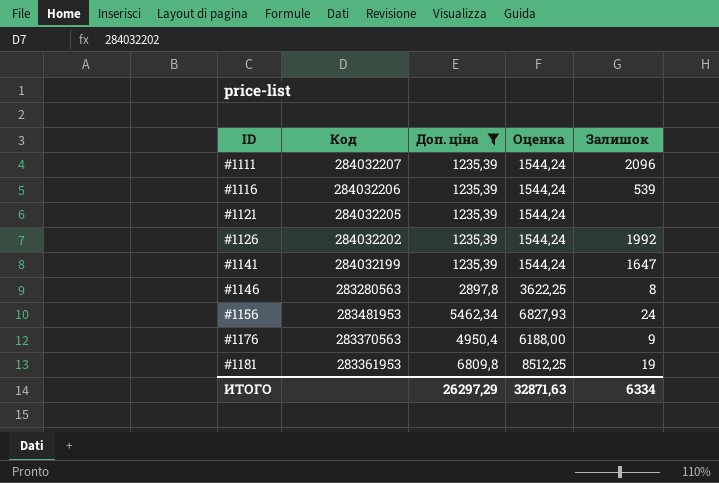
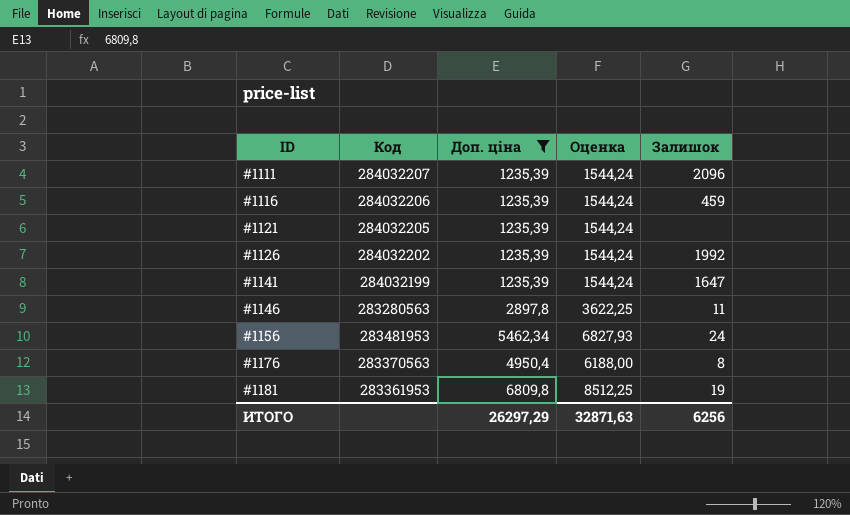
#1116 | Залишок: 539 -> 459
#1146 | Залишок: 8 -> 11
#1176 | Залишок: 9 -> 8
ИТОГО | Залишок: 6334 -> 6256

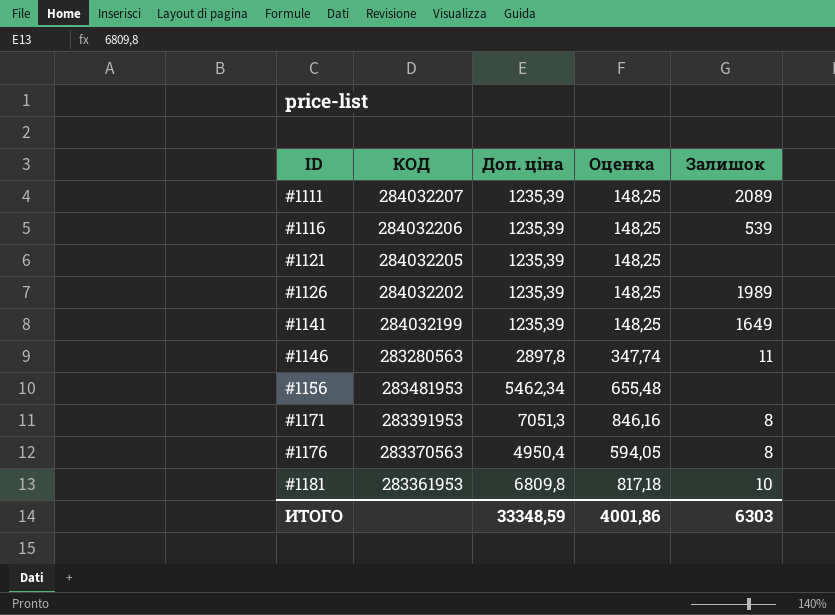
filter: Доп. ціна != 7051,3 -> none
column name: Код -> КОД
column Оценка | formula: [Доп. ціна] * 1,25 -> [Доп. ціна] * 0,12
#1111 | Залишок: 2096 -> 2089
#1116 | Залишок: 459 -> 539
#1126 | Залишок: 1992 -> 1989
#1141 | Залишок: 1647 -> 1649
#1156 | Залишок: 24 -> none
#1181 | Залишок: 19 -> 10
ИТОГО | Доп. ціна: 26297,29 -> 33348,59
ИТОГО | Оценка: 32871,63 -> 4001,86
ИТОГО | Залишок: 6256 -> 6303

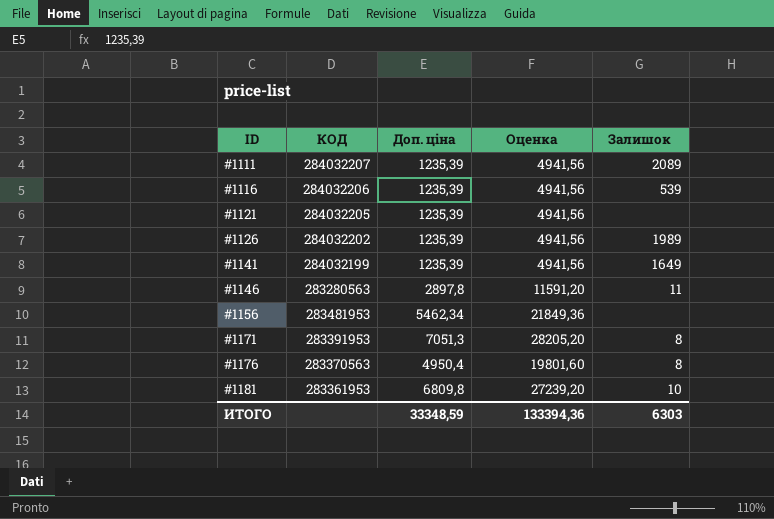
column Оценка | formula: [Доп. ціна] * 0,12 -> [Доп. ціна] * 4
ИТОГО | Оценка: 4001,86 -> 133394,36

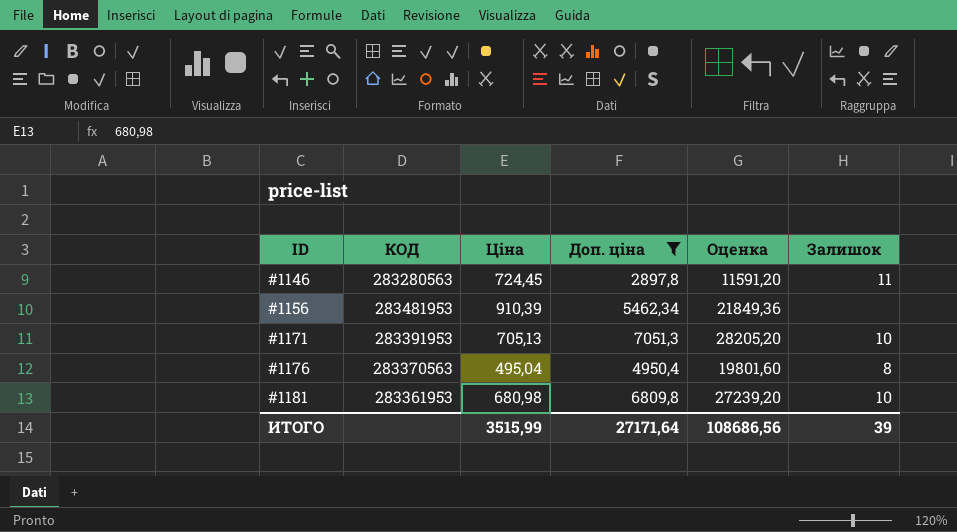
filter: none -> Доп. ціна != 1235,39
column Ціна | position: none -> 3
#1171 | Залишок: 8 -> 10
ИТОГО | Доп. ціна: 33348,59 -> 27171,64
ИТОГО | Оценка: 133394,36 -> 108686,56
ИТОГО | Залишок: 6303 -> 39

